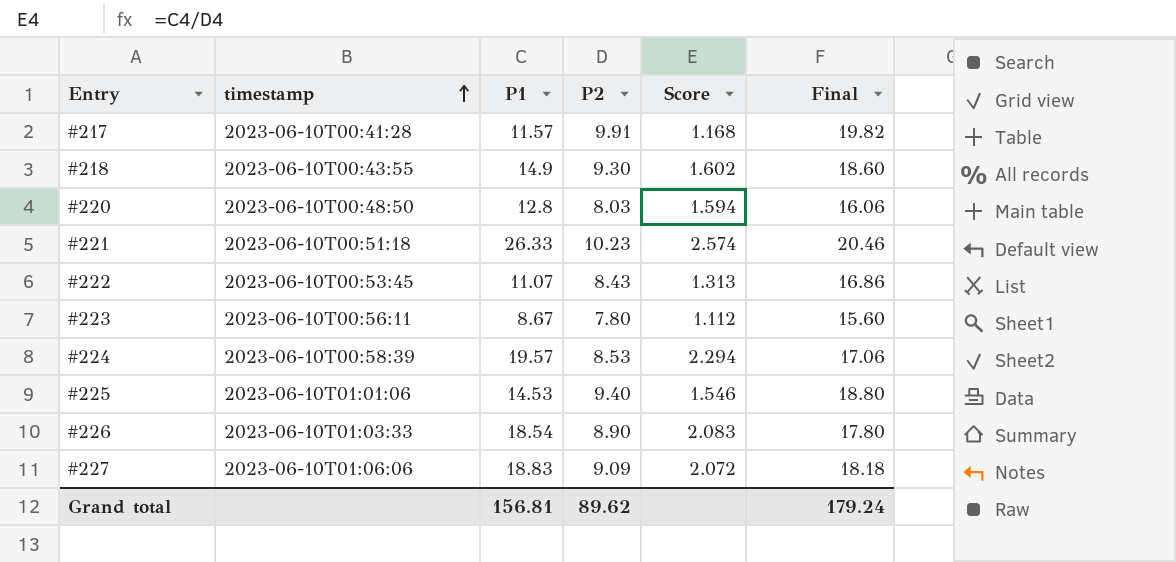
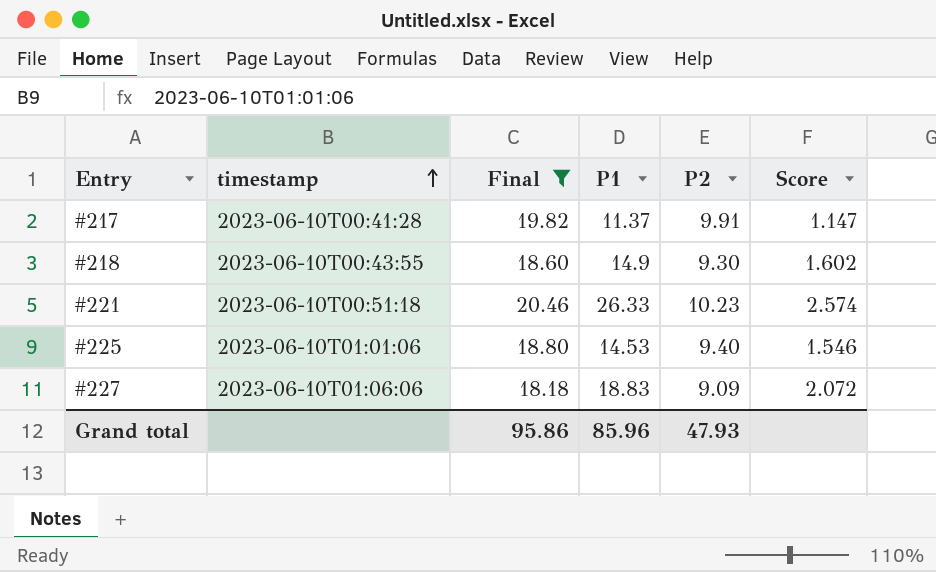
filter: none -> Final >= 18.18
column Final | position: 6 -> 3
#217 | P1: 11.57 -> 11.37
#217 | Score: 1.168 -> 1.147
Grand total | Final: 179.24 -> 95.86
Grand total | P1: 156.81 -> 85.96
Grand total | P2: 89.62 -> 47.93

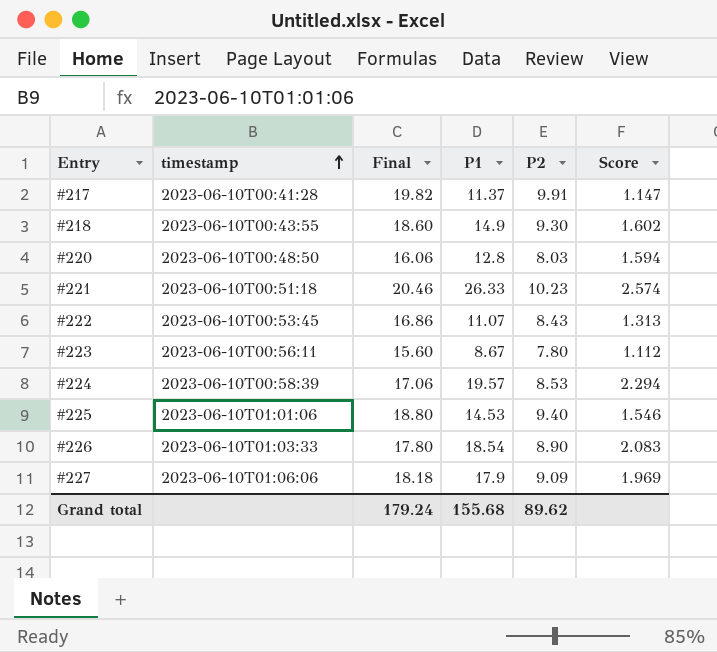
filter: Final >= 18.18 -> none
#227 | P1: 18.83 -> 17.9
#227 | Score: 2.072 -> 1.969
Grand total | Final: 95.86 -> 179.24
Grand total | P1: 85.96 -> 155.68
Grand total | P2: 47.93 -> 89.62

